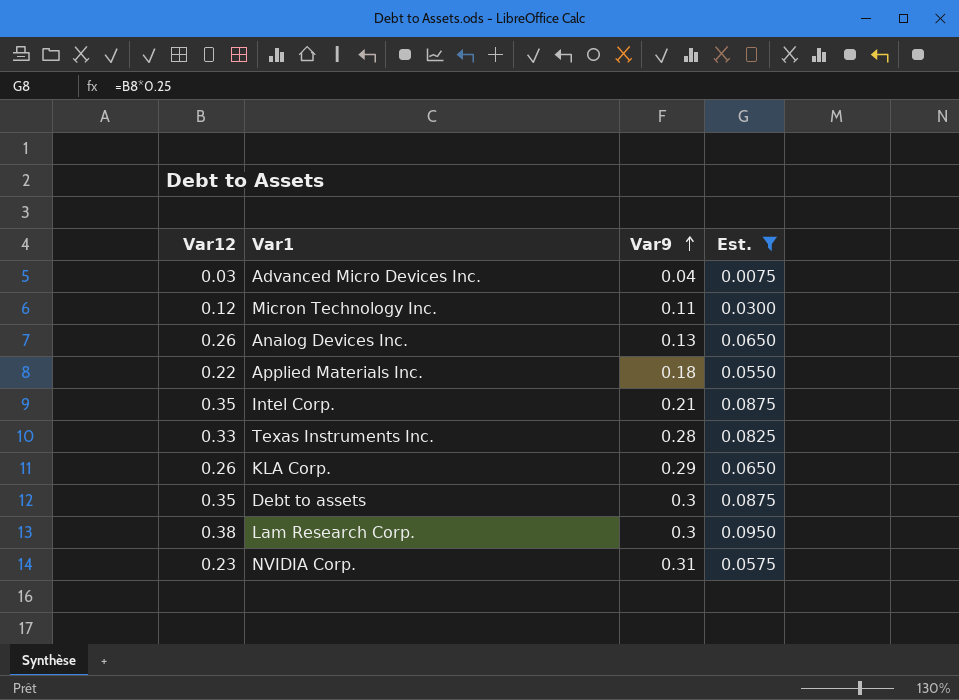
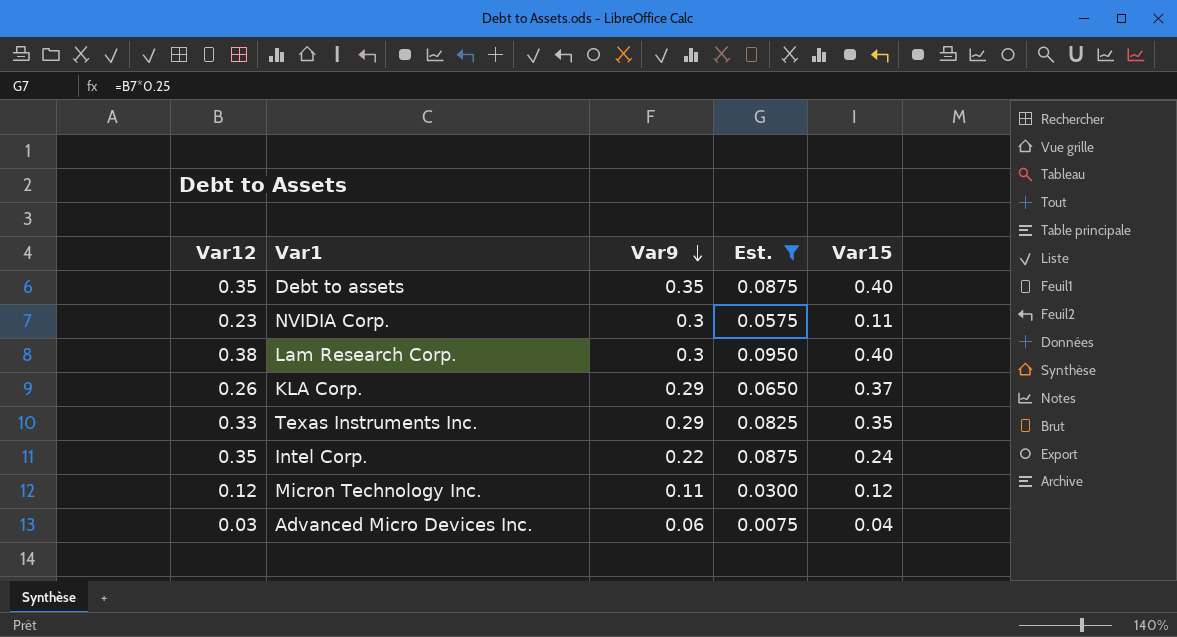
row order: Var9 ascending -> Var9 descending
column Var15 | position: none -> 5
row Analog Devices Inc.: 0.26 | 0.13 | 0.0650 -> none
row Applied Materials Inc.: 0.22 | 0.18 | 0.0550 -> none
Debt to assets | Var9: 0.3 -> 0.35
NVIDIA Corp. | Var9: 0.31 -> 0.3
Texas Instruments Inc. | Var9: 0.28 -> 0.29
Intel Corp. | Var9: 0.21 -> 0.22
Advanced Micro Devices Inc. | Var9: 0.04 -> 0.06

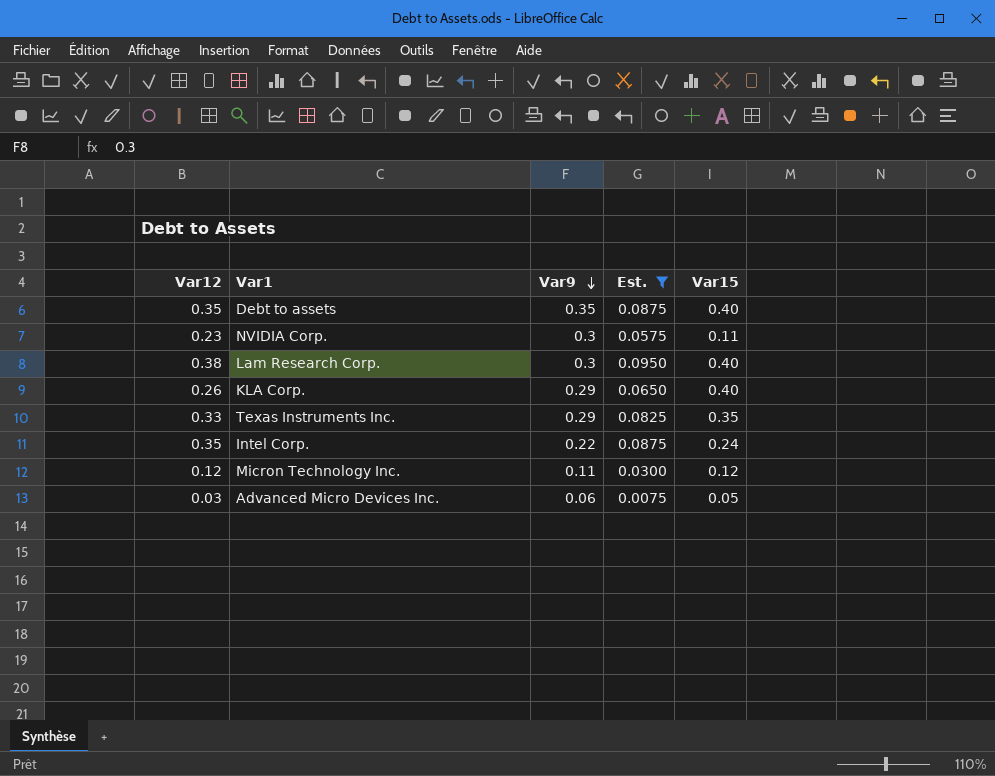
KLA Corp. | Var15: 0.37 -> 0.40
Advanced Micro Devices Inc. | Var15: 0.04 -> 0.05

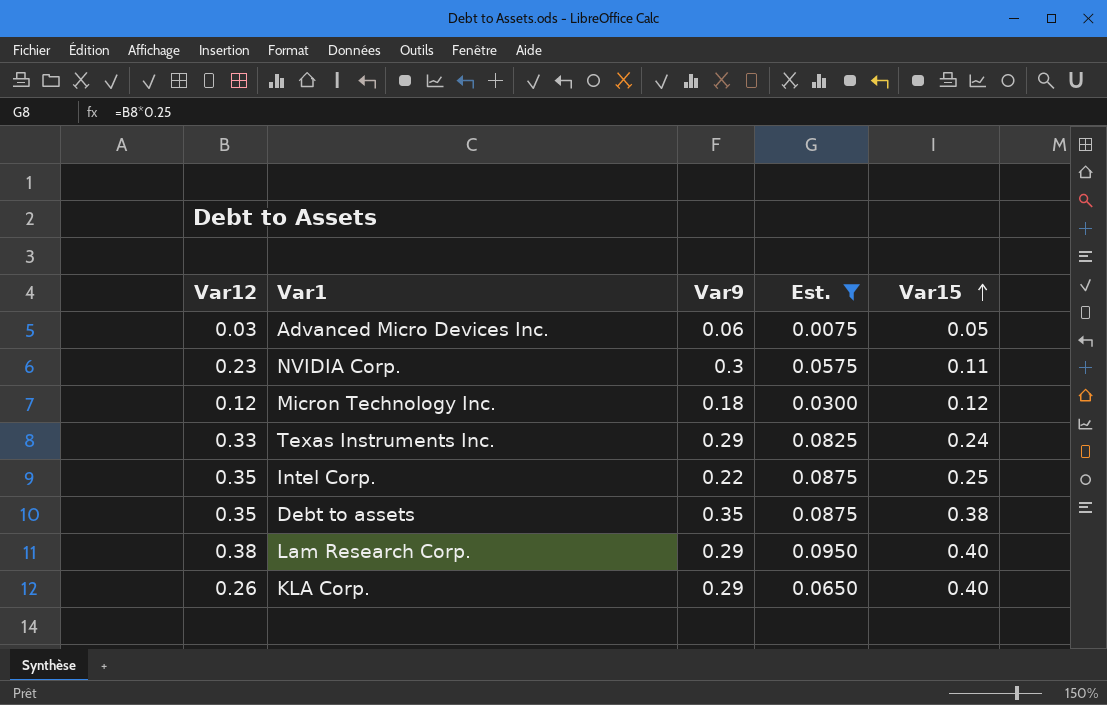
row order: Var9 descending -> Var15 ascending
Micron Technology Inc. | Var9: 0.11 -> 0.18
Texas Instruments Inc. | Var15: 0.35 -> 0.24
Intel Corp. | Var15: 0.24 -> 0.25
Debt to assets | Var15: 0.40 -> 0.38
Lam Research Corp. | Var9: 0.3 -> 0.29

